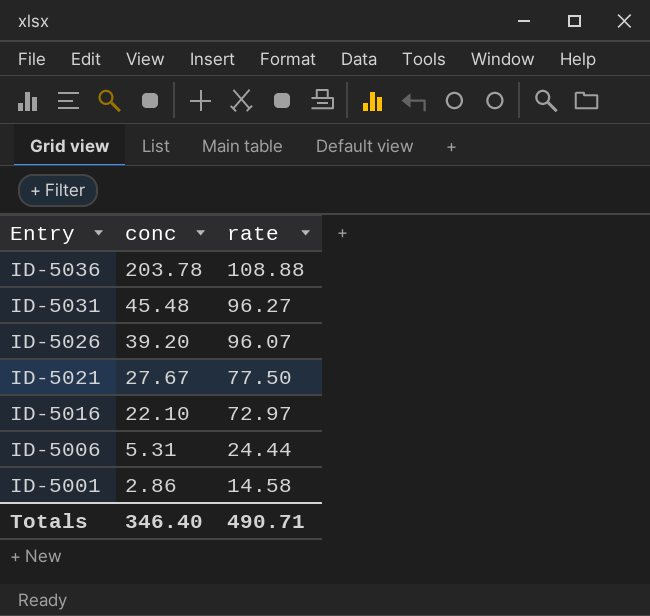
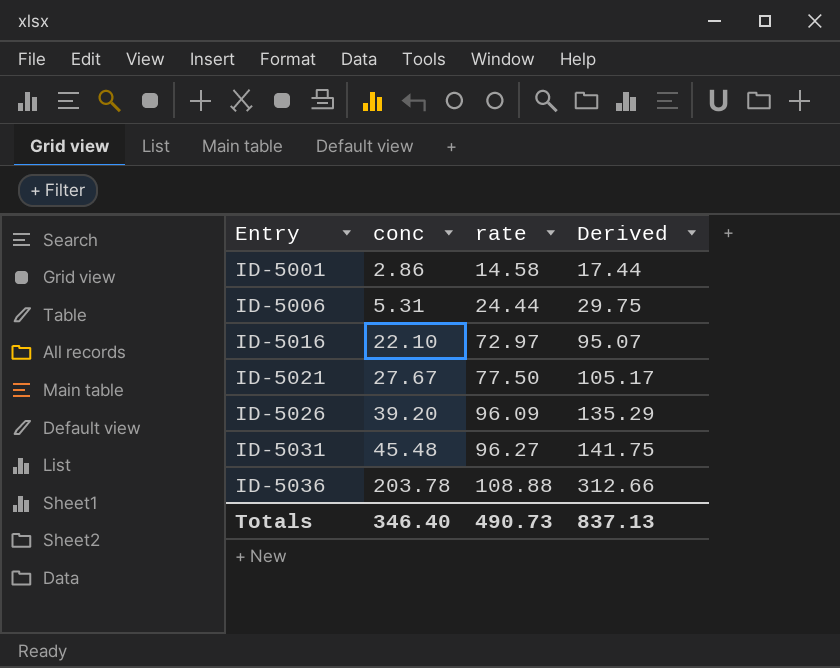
row order: Entry descending -> Entry ascending
column Derived | formula: none -> [conc] + [rate]
ID-5026 | rate: 96.07 -> 96.09
Totals | rate: 490.71 -> 490.73

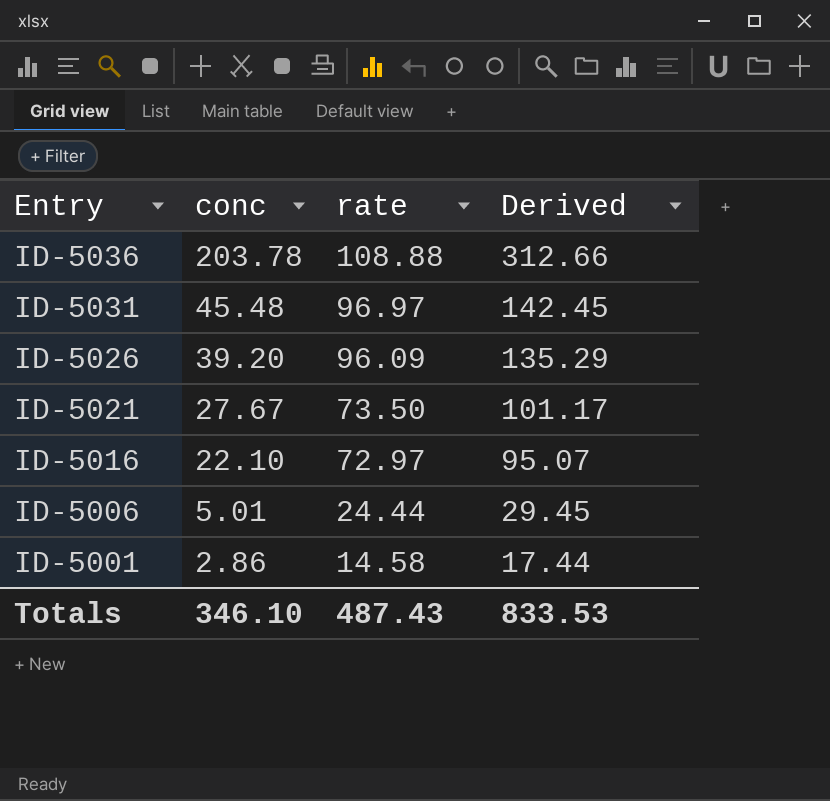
row order: Entry ascending -> Entry descending
ID-5031 | rate: 96.27 -> 96.97
ID-5031 | Derived: 141.75 -> 142.45
ID-5021 | rate: 77.50 -> 73.50
ID-5021 | Derived: 105.17 -> 101.17
ID-5006 | conc: 5.31 -> 5.01
ID-5006 | Derived: 29.75 -> 29.45
Totals | conc: 346.40 -> 346.10
Totals | rate: 490.73 -> 487.43
Totals | Derived: 837.13 -> 833.53

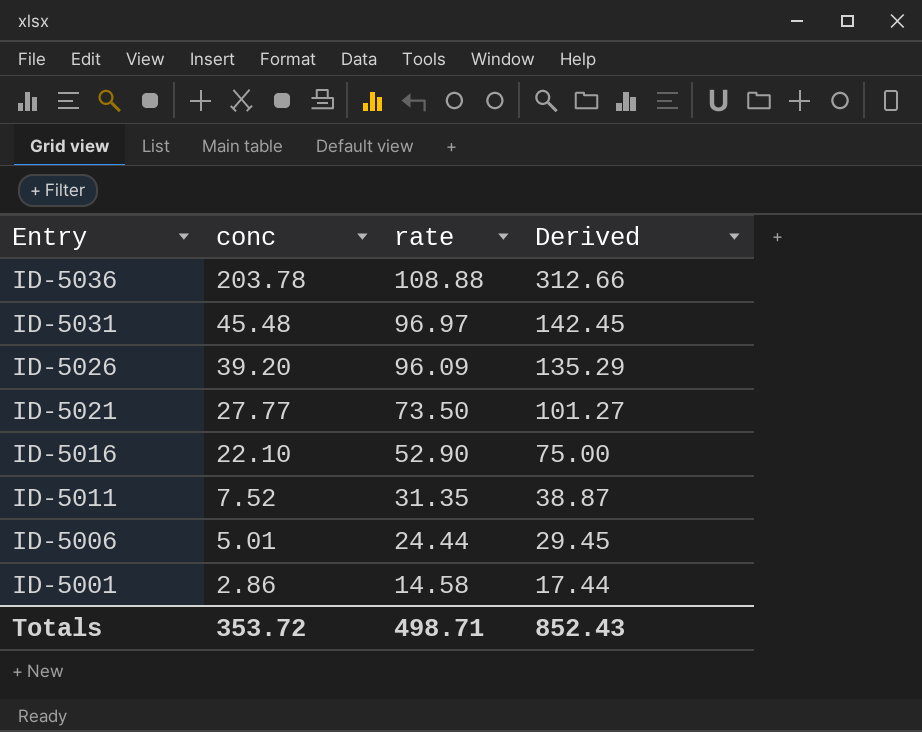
ID-5021 | conc: 27.67 -> 27.77
ID-5021 | Derived: 101.17 -> 101.27
ID-5016 | rate: 72.97 -> 52.90
ID-5016 | Derived: 95.07 -> 75.00
row ID-5011: none -> 7.52 | 31.35 | 38.87
Totals | conc: 346.10 -> 353.72
Totals | rate: 487.43 -> 498.71
Totals | Derived: 833.53 -> 852.43

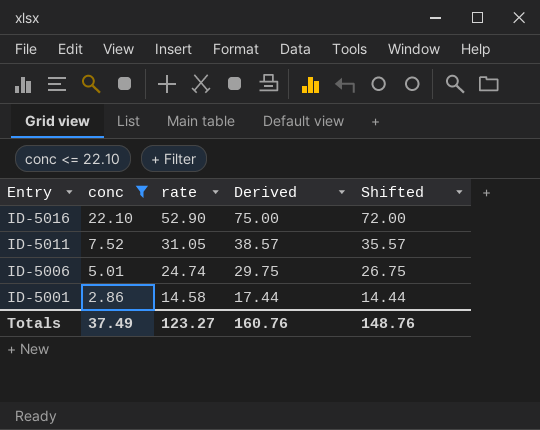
filter: none -> conc <= 22.10
column Shifted | formula: none -> [Derived] - 3
ID-5011 | rate: 31.35 -> 31.05
ID-5011 | Derived: 38.87 -> 38.57
ID-5006 | rate: 24.44 -> 24.74
ID-5006 | Derived: 29.45 -> 29.75
Totals | conc: 353.72 -> 37.49
Totals | rate: 498.71 -> 123.27
Totals | Derived: 852.43 -> 160.76

